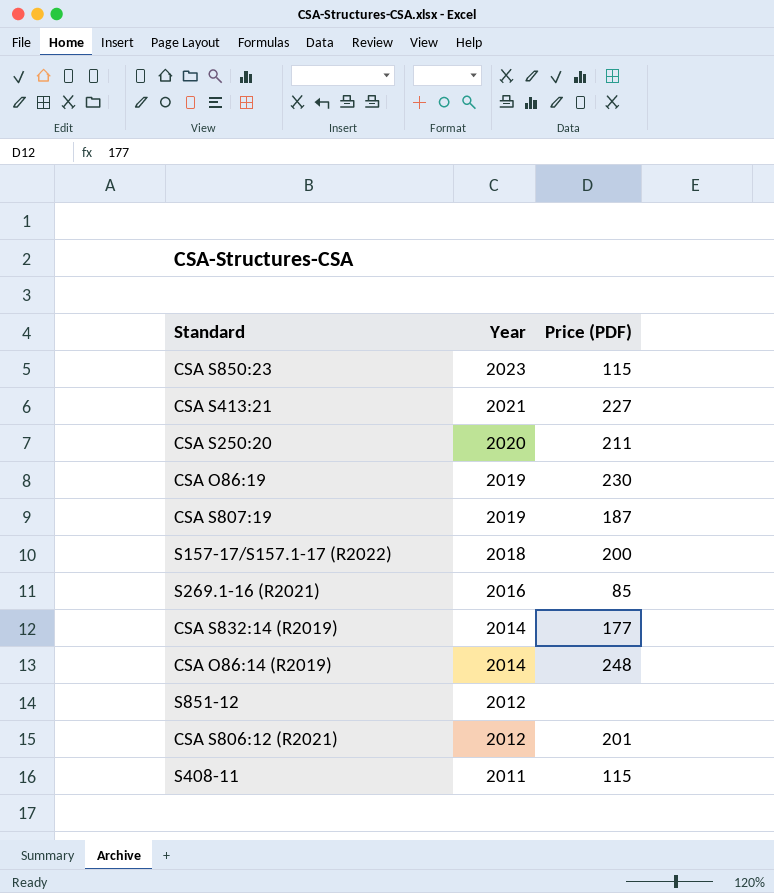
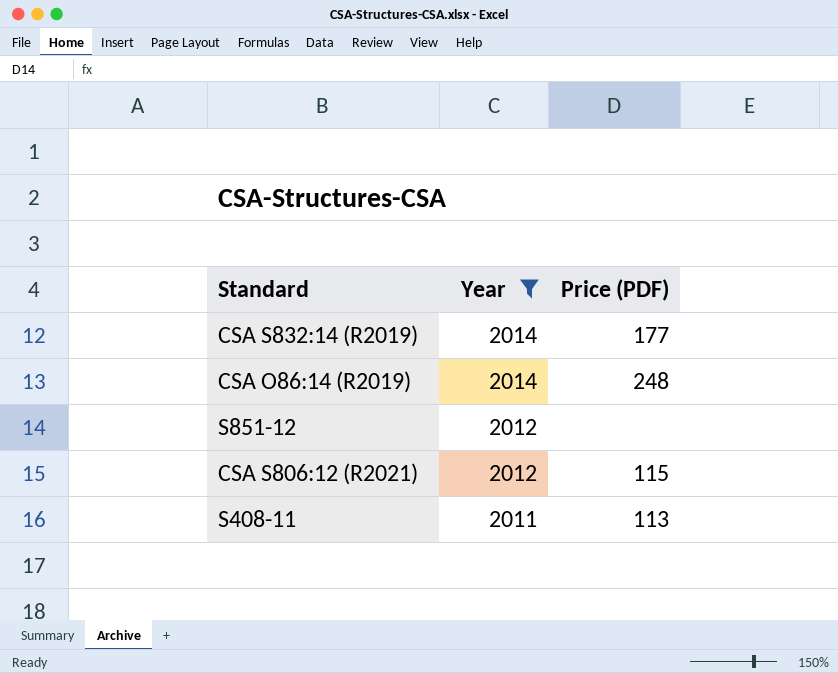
filter: none -> Year <= 2014
CSA S806:12 (R2021) | Price (PDF): 201 -> 115
S408-11 | Price (PDF): 115 -> 113

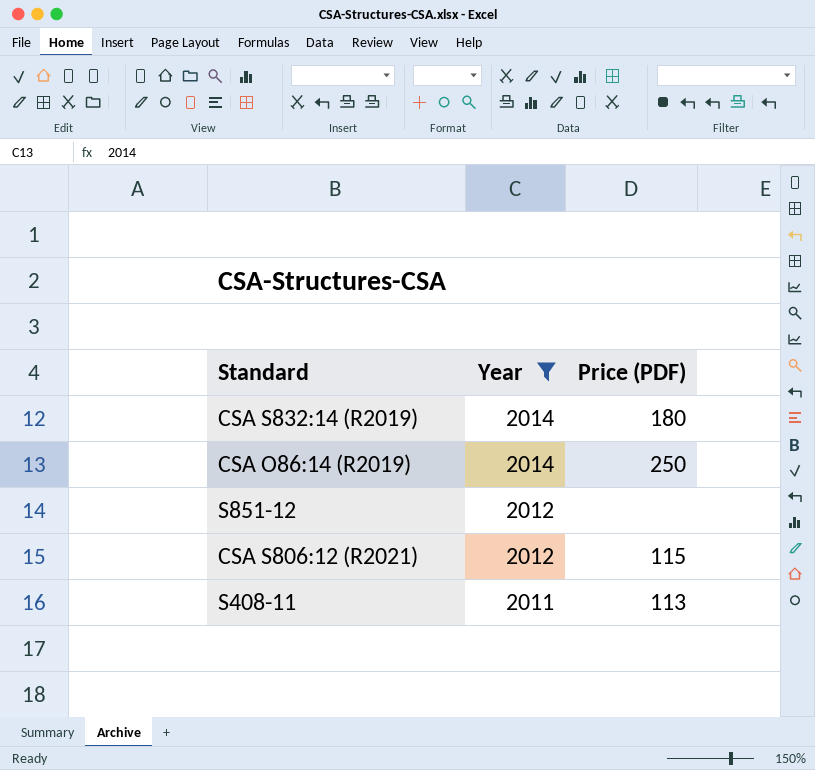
CSA S832:14 (R2019) | Price (PDF): 177 -> 180
CSA O86:14 (R2019) | Price (PDF): 248 -> 250

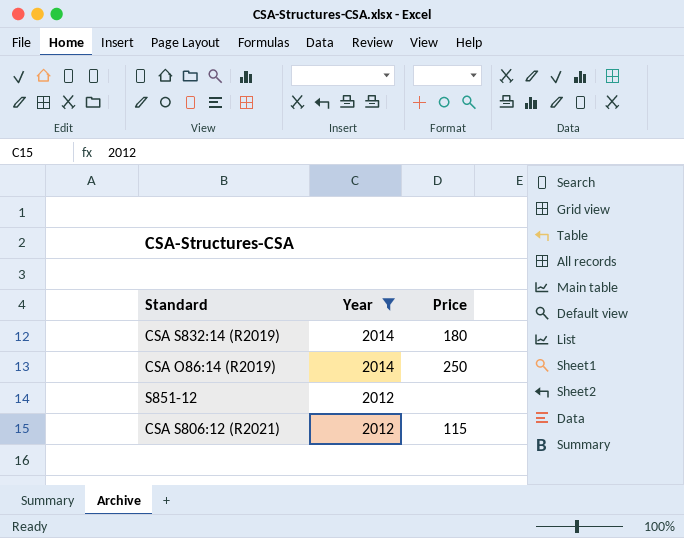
column name: Price (PDF) -> Price
row S408-11: 2011 | 113 -> none

